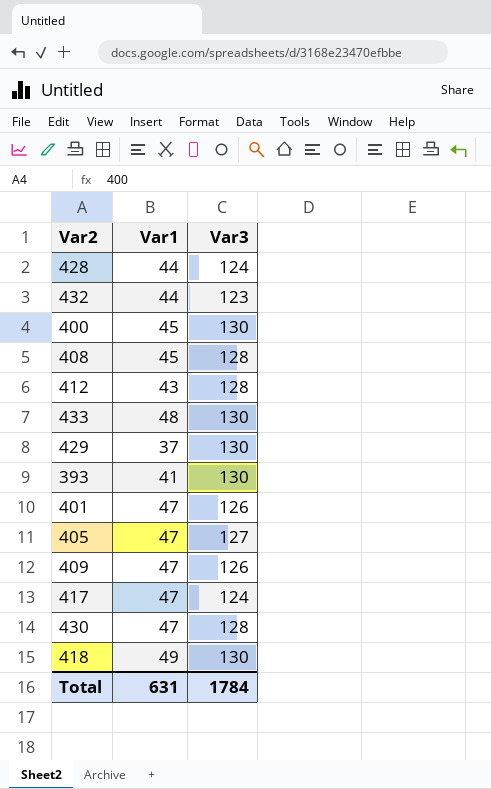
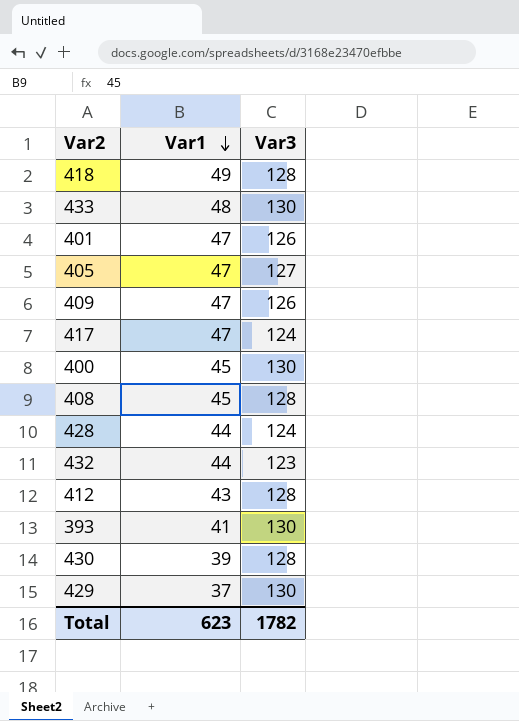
row order: none -> Var1 descending
418 | Var3: 130 -> 128
430 | Var1: 47 -> 39
Total | Var1: 631 -> 623
Total | Var3: 1784 -> 1782

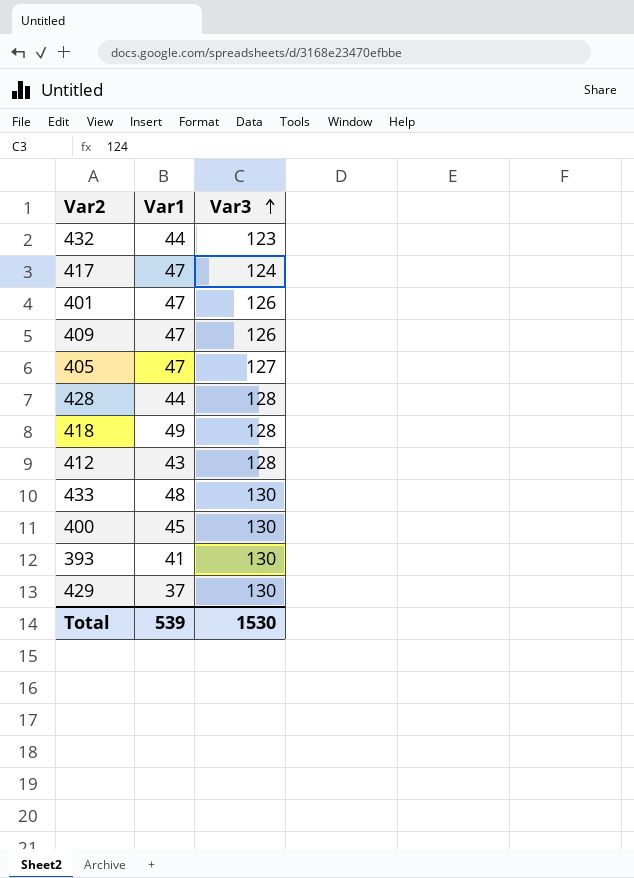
row order: Var1 descending -> Var3 ascending
row 408: 45 | 128 -> none
row 430: 39 | 128 -> none
428 | Var3: 124 -> 128
Total | Var1: 623 -> 539
Total | Var3: 1782 -> 1530

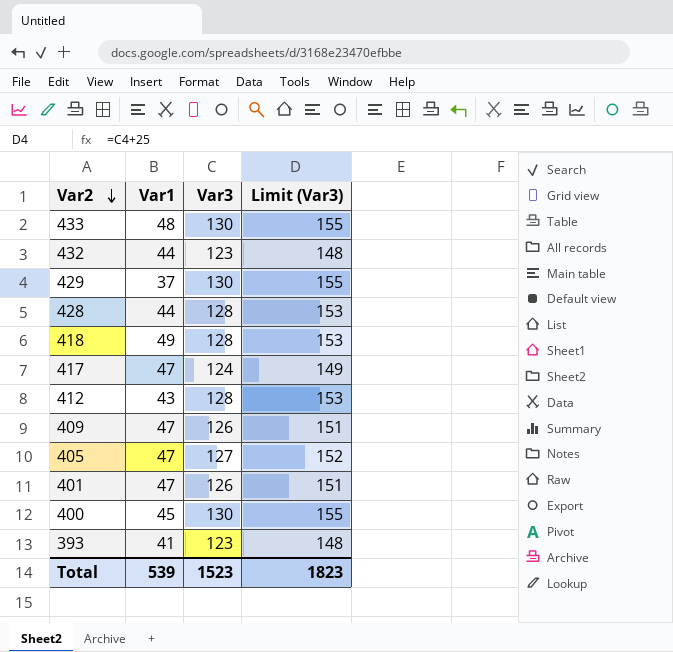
row order: Var3 ascending -> Var2 descending
column Limit (Var3) | formula: none -> [Var3] + 25
393 | Var3: 130 -> 123
Total | Var3: 1530 -> 1523

